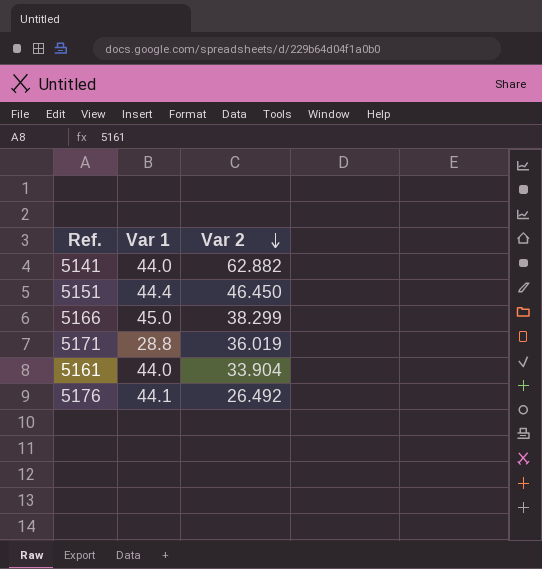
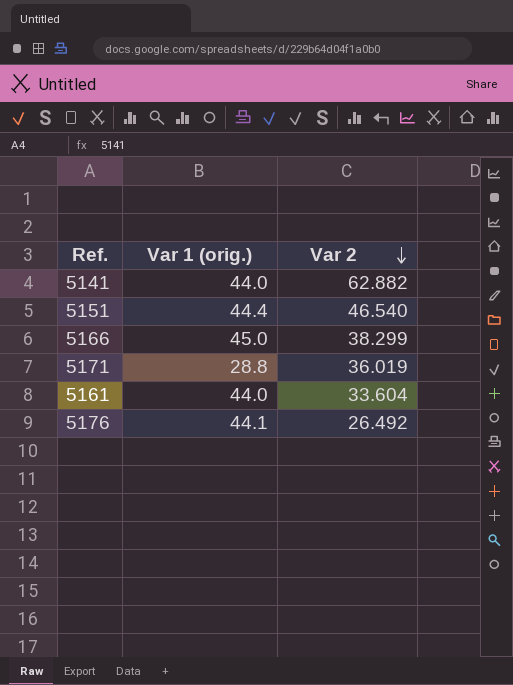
column name: Var 1 -> Var 1 (orig.)
5151 | Var 2: 46.450 -> 46.540
5161 | Var 2: 33.904 -> 33.604

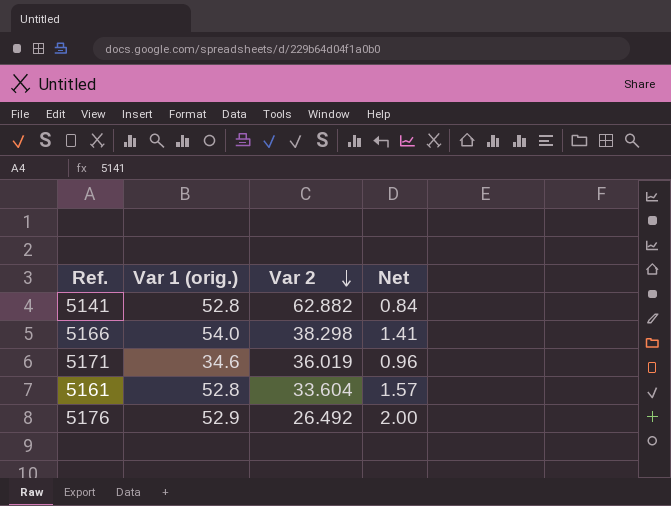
column Net | formula: none -> [Var 1 (orig.)] / [Var 2]
row 5151: 44.4 | 46.540 -> none
5141 | Var 1 (orig.): 44.0 -> 52.8
5166 | Var 1 (orig.): 45.0 -> 54.0
5166 | Var 2: 38.299 -> 38.298
5171 | Var 1 (orig.): 28.8 -> 34.6
5161 | Var 1 (orig.): 44.0 -> 52.8
5176 | Var 1 (orig.): 44.1 -> 52.9

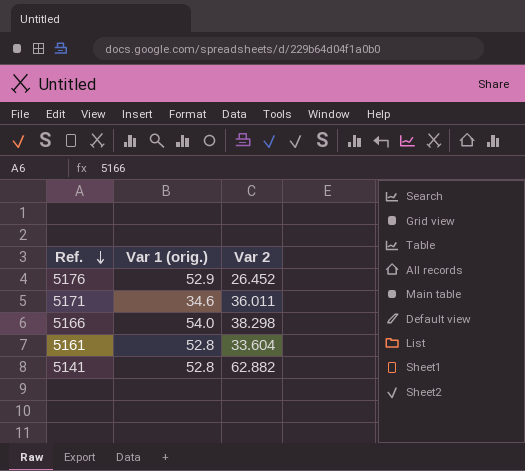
row order: Var 2 descending -> Ref. descending
column Net | formula: [Var 1 (orig.)] / [Var 2] -> none
5176 | Var 2: 26.492 -> 26.452
5171 | Var 2: 36.019 -> 36.011

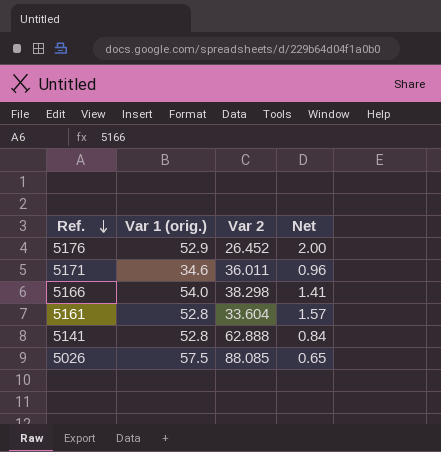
column Net | formula: none -> [Var 1 (orig.)] / [Var 2]
5141 | Var 2: 62.882 -> 62.888
row 5026: none -> 57.5 | 88.085 | 0.65

